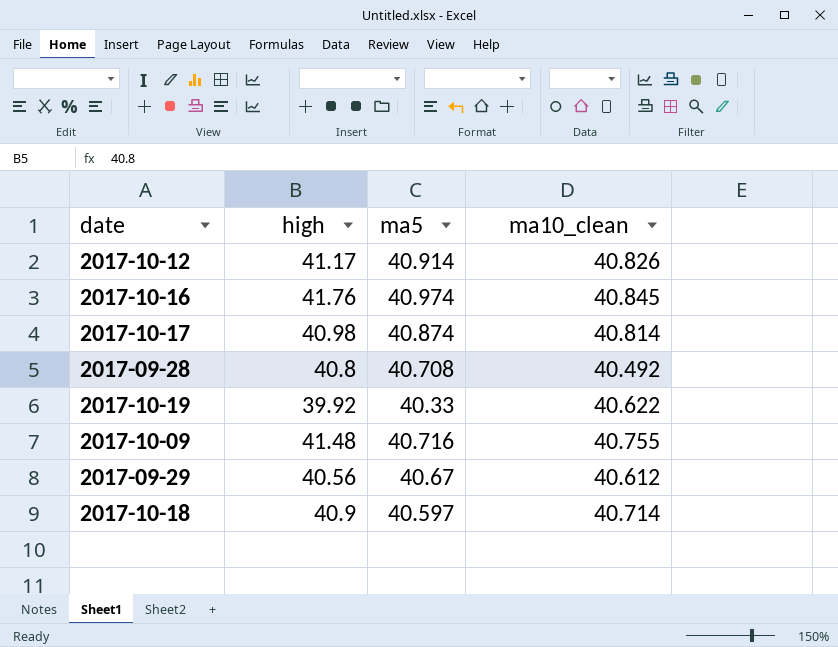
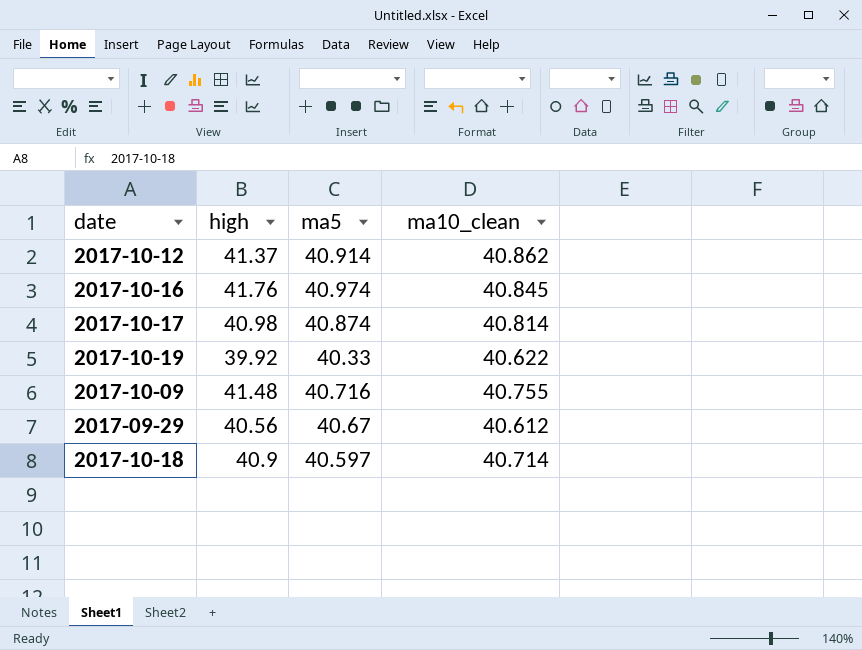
row 2017-09-28: 40.8 | 40.708 | 40.492 -> none
2017-10-12 | high: 41.17 -> 41.37
2017-10-12 | ma10_clean: 40.826 -> 40.862

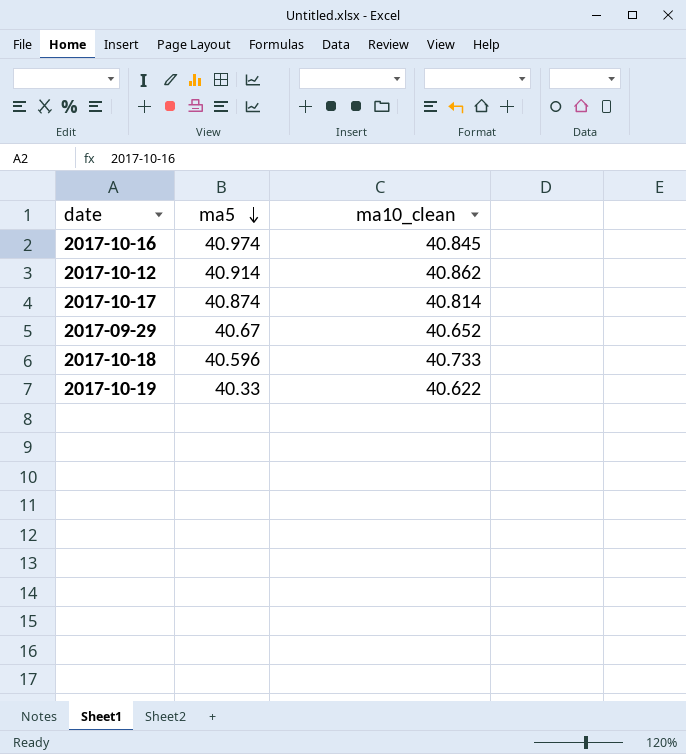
row order: none -> ma5 descending
column high | position: 2 -> none
row 2017-10-09: 41.48 | 40.716 | 40.755 -> none
2017-09-29 | ma10_clean: 40.612 -> 40.652
2017-10-18 | ma5: 40.597 -> 40.596
2017-10-18 | ma10_clean: 40.714 -> 40.733

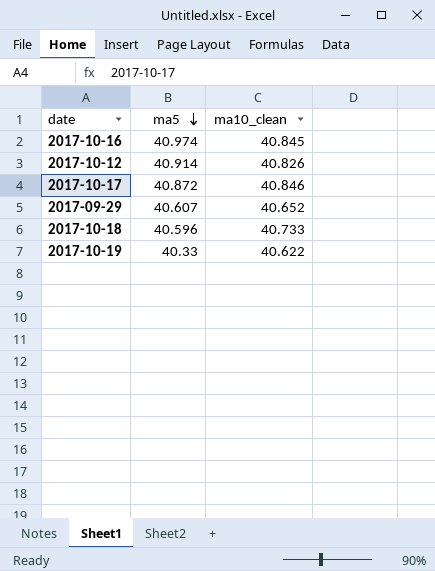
2017-10-12 | ma10_clean: 40.862 -> 40.826
2017-10-17 | ma5: 40.874 -> 40.872
2017-10-17 | ma10_clean: 40.814 -> 40.846
2017-09-29 | ma5: 40.67 -> 40.607

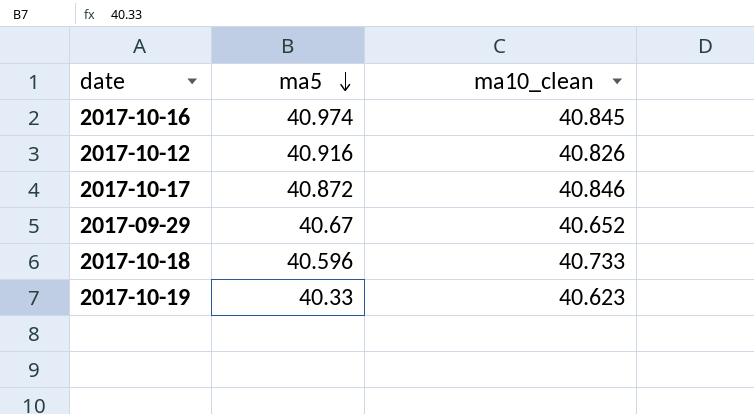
2017-10-12 | ma5: 40.914 -> 40.916
2017-09-29 | ma5: 40.607 -> 40.67
2017-10-19 | ma10_clean: 40.622 -> 40.623

